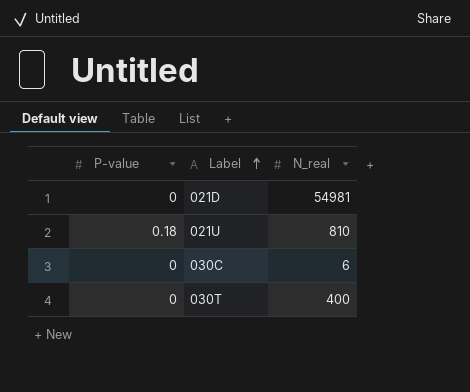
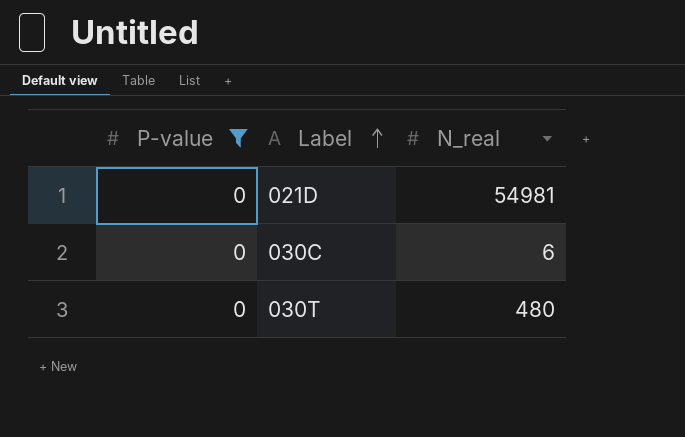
filter: none -> P-value = 0
030T | N_real: 400 -> 480

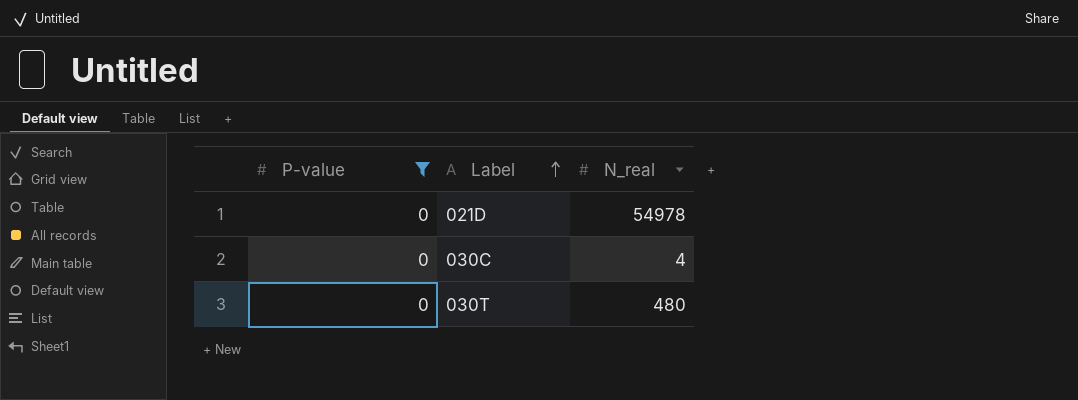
021D | N_real: 54981 -> 54978
030C | N_real: 6 -> 4

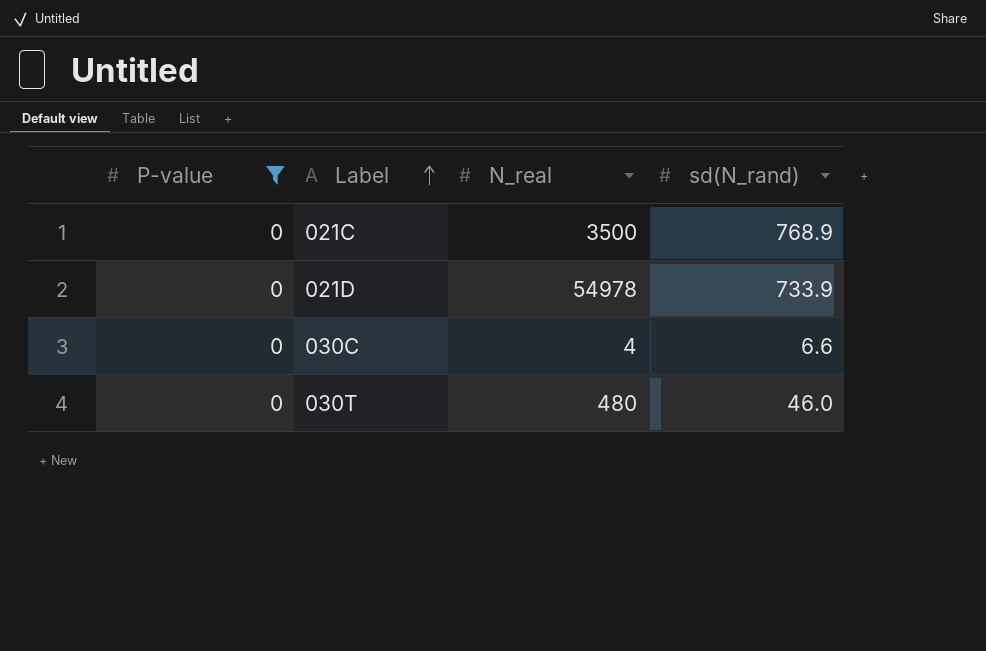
column sd(N_rand) | position: none -> 4
row 021C: none -> 0 | 3500 | 768.9

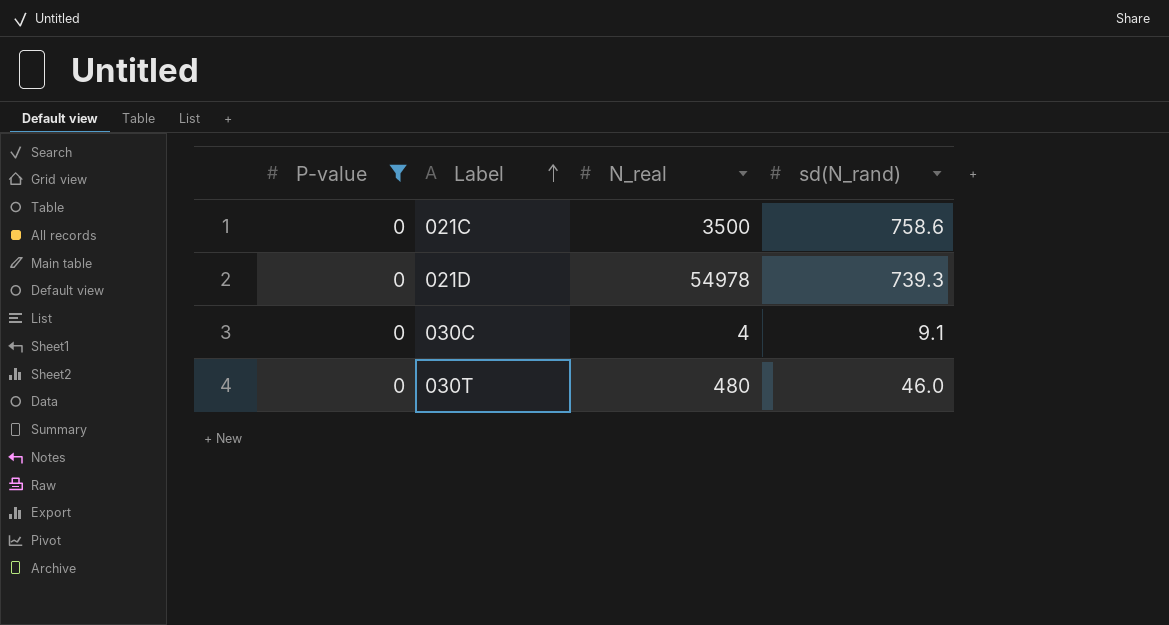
021C | sd(N_rand): 768.9 -> 758.6
021D | sd(N_rand): 733.9 -> 739.3
030C | sd(N_rand): 6.6 -> 9.1

